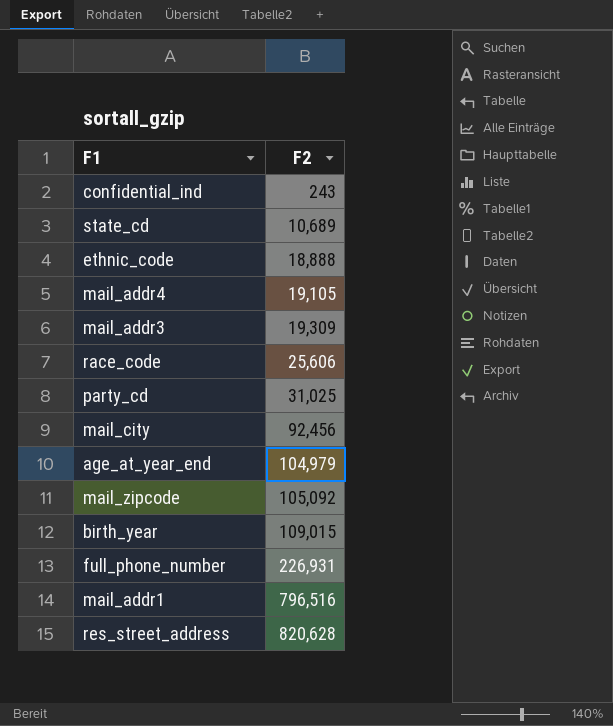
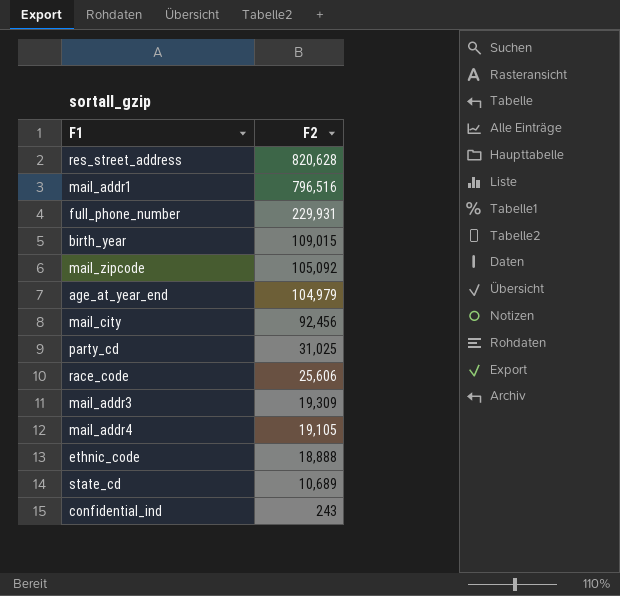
row order: F2 ascending -> F2 descending
full_phone_number | F2: 226,931 -> 229,931

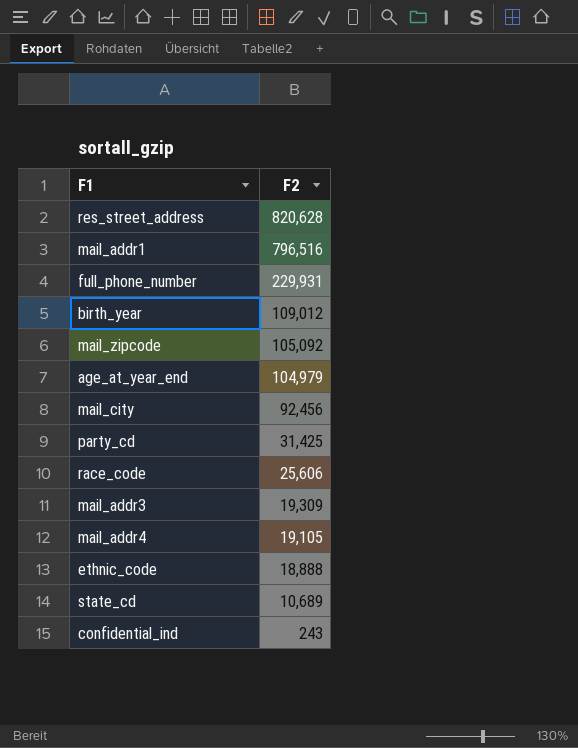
birth_year | F2: 109,015 -> 109,012
party_cd | F2: 31,025 -> 31,425

